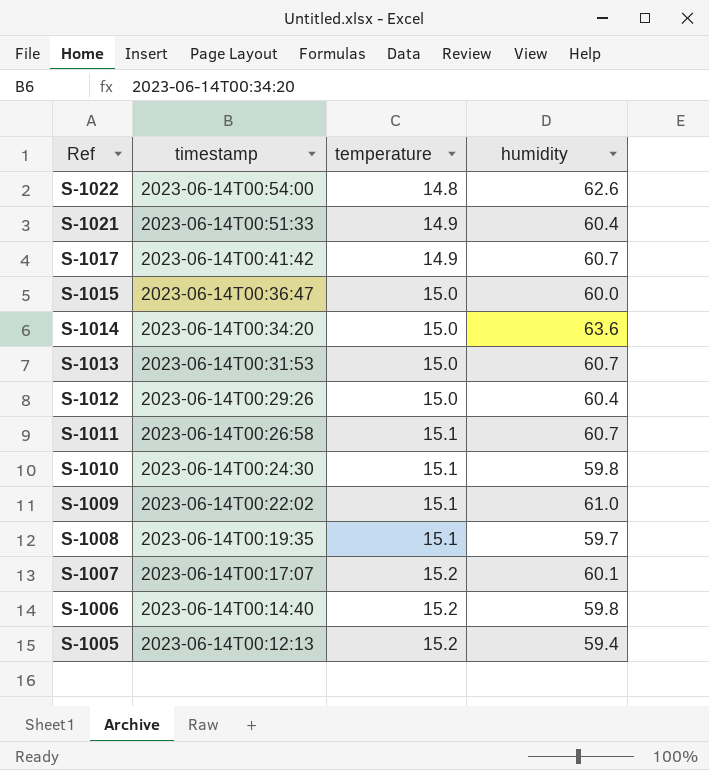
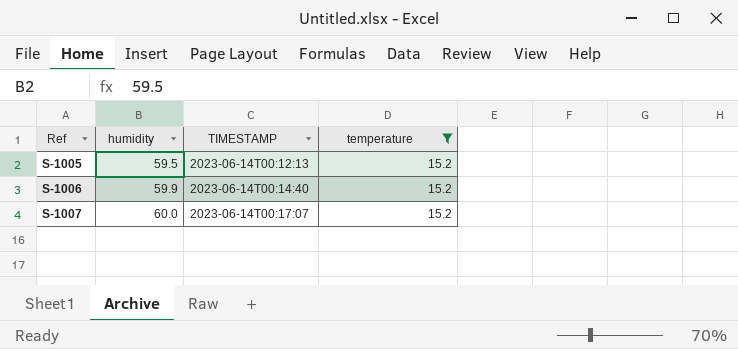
filter: none -> temperature = 15.2
row order: Ref descending -> Ref ascending
column humidity | position: 4 -> 2
column name: timestamp -> TIMESTAMP
S-1005 | humidity: 59.4 -> 59.5
S-1006 | humidity: 59.8 -> 59.9
S-1007 | humidity: 60.1 -> 60.0

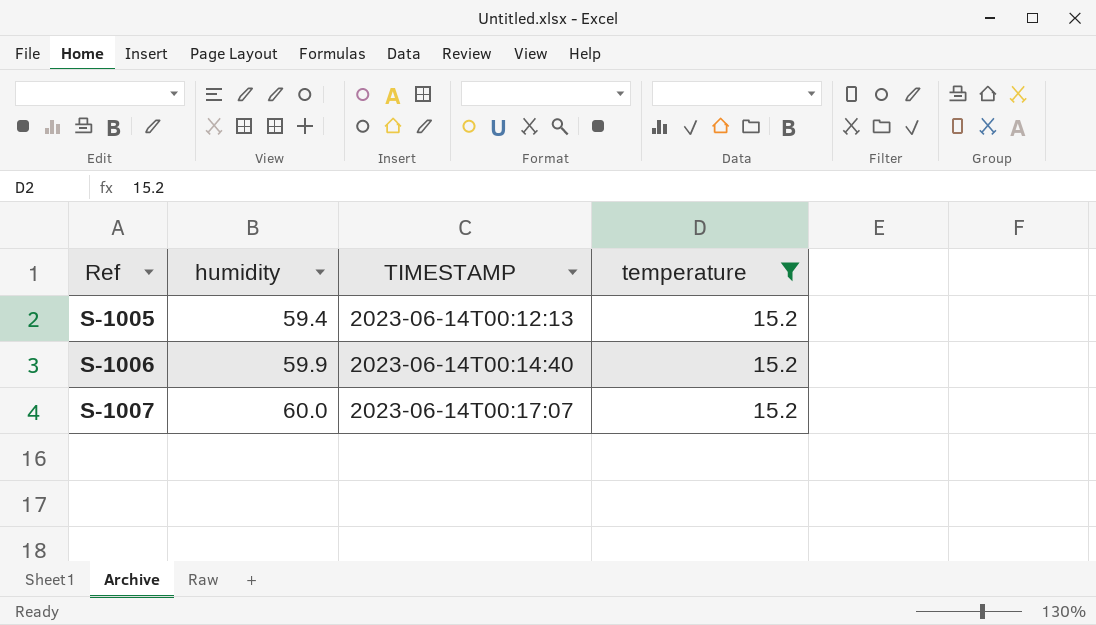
S-1005 | humidity: 59.5 -> 59.4

